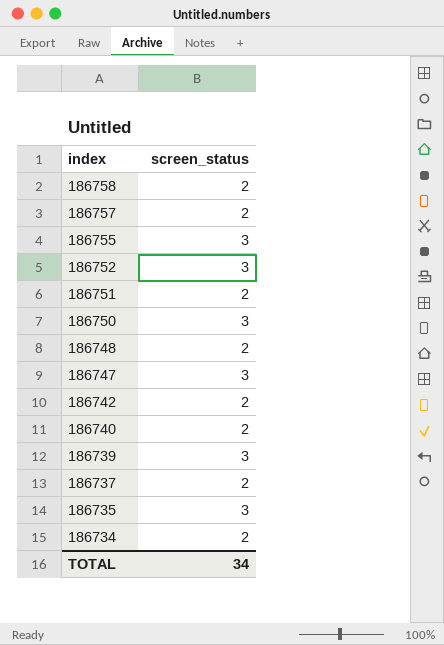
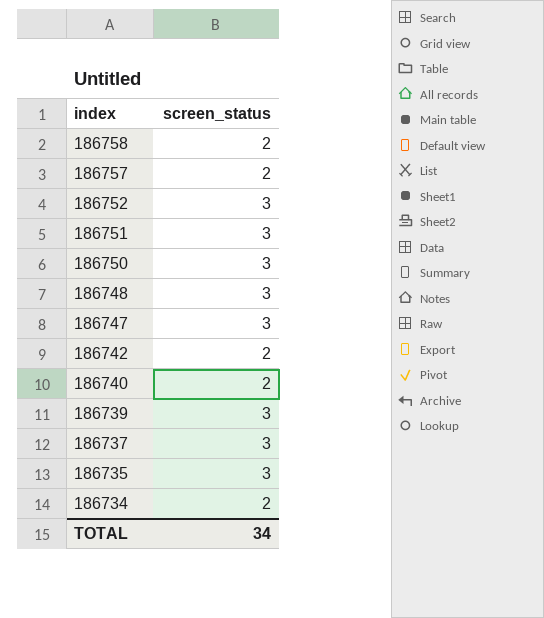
row 186755: 3 -> none
186751 | screen_status: 2 -> 3
186748 | screen_status: 2 -> 3
186737 | screen_status: 2 -> 3

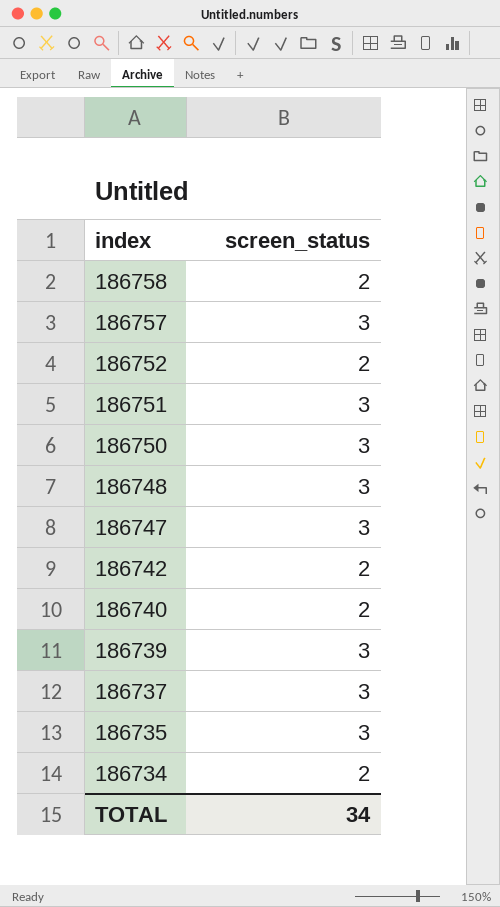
186757 | screen_status: 2 -> 3
186752 | screen_status: 3 -> 2

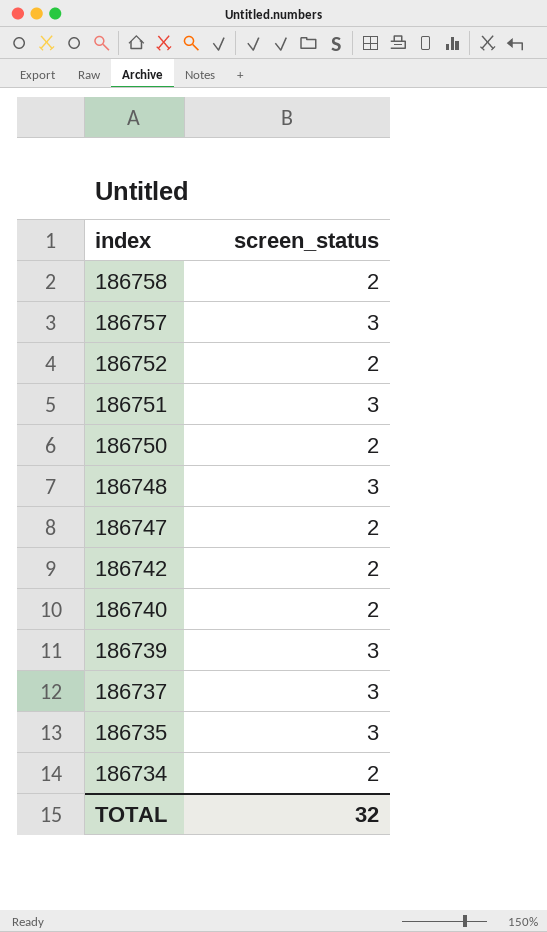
186750 | screen_status: 3 -> 2
186747 | screen_status: 3 -> 2
TOTAL | screen_status: 34 -> 32

